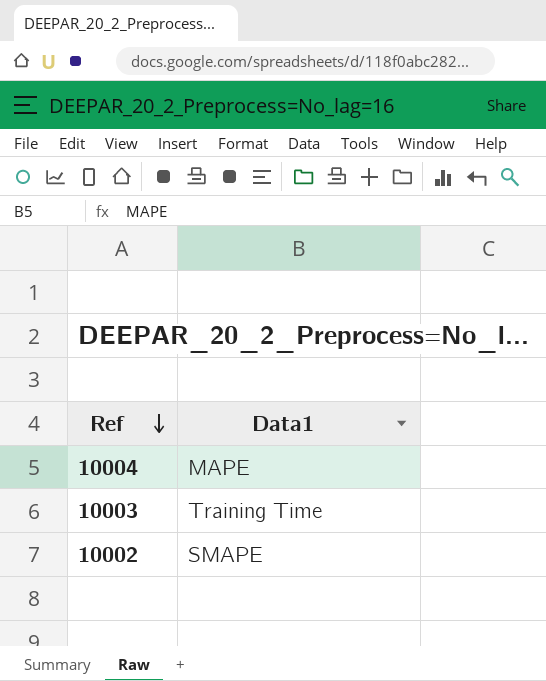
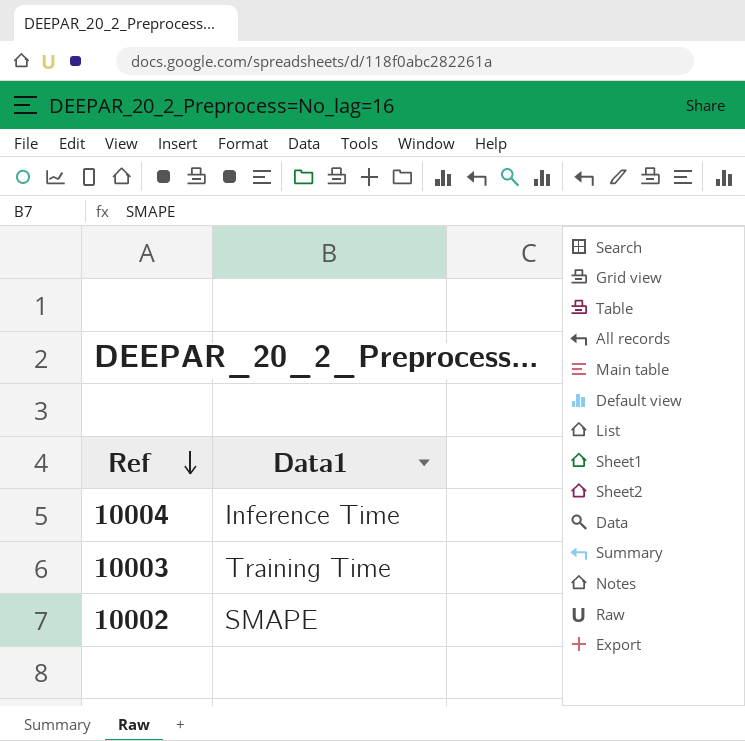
10004 | Data1: MAPE -> Inference Time

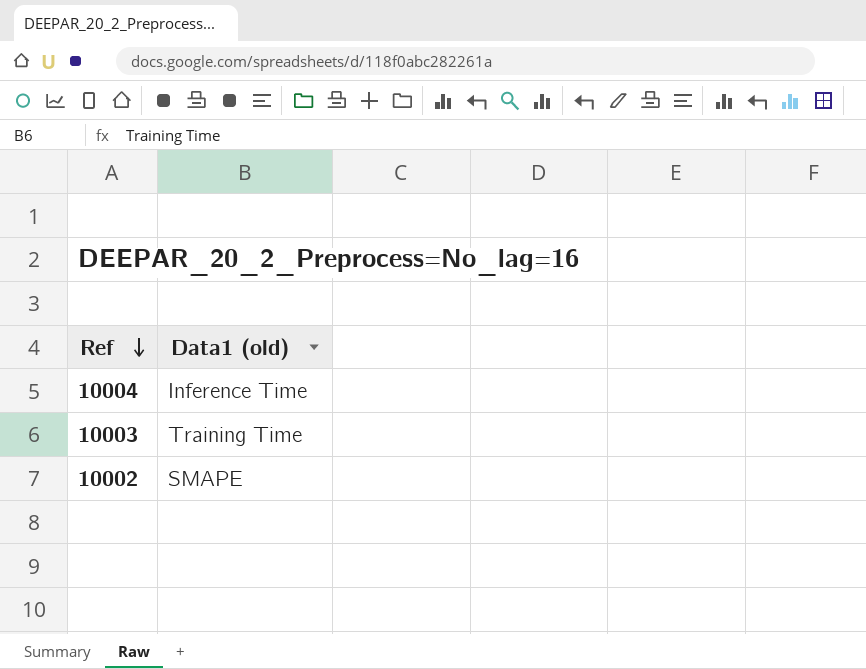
column name: Data1 -> Data1 (old)

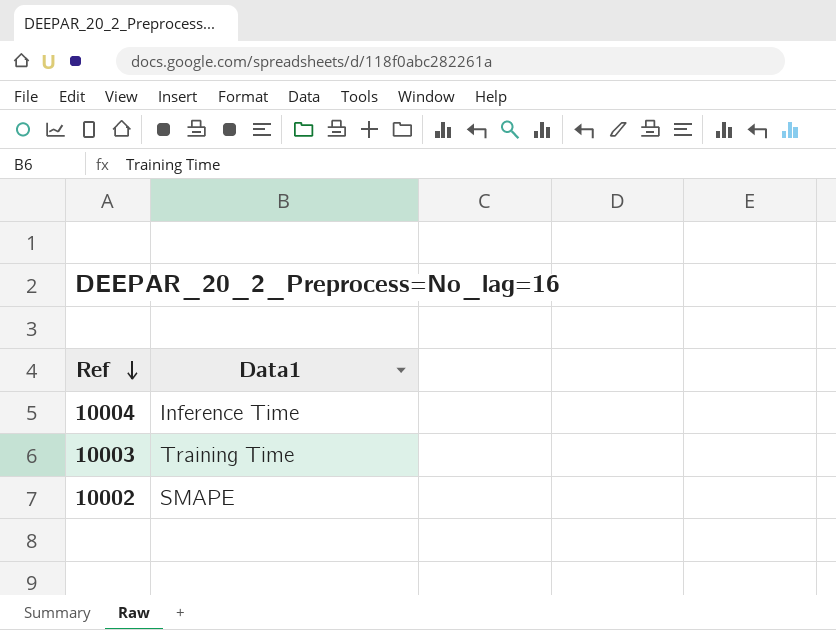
column name: Data1 (old) -> Data1

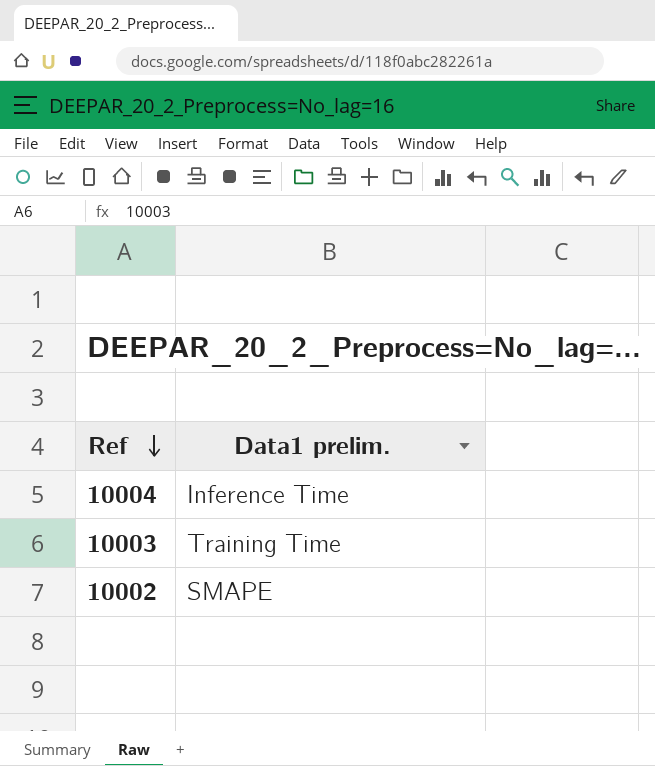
column name: Data1 -> Data1 prelim.

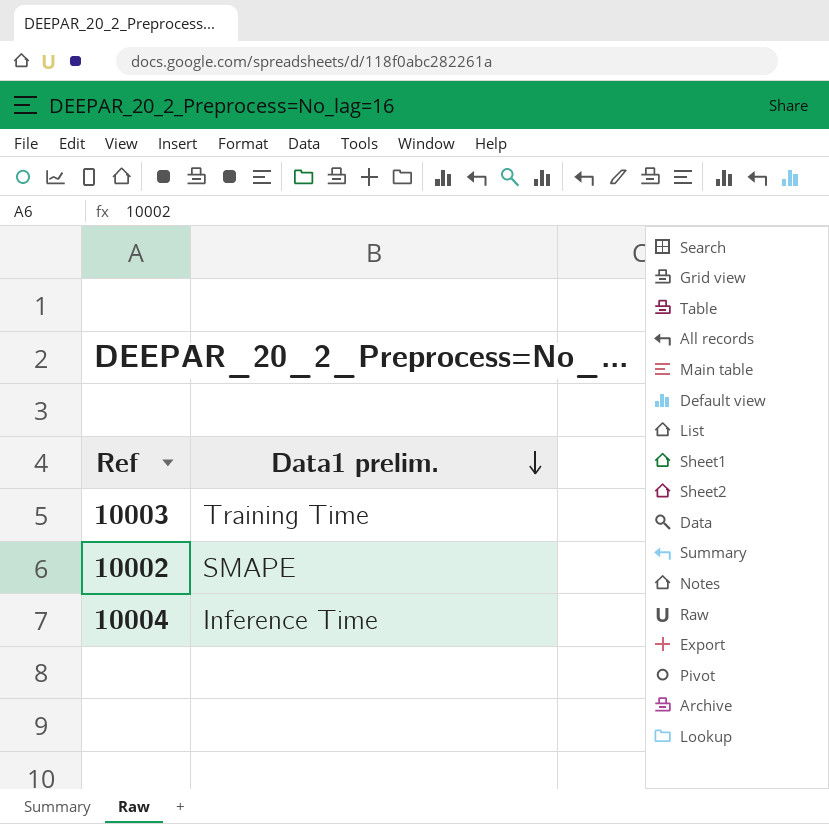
row order: Ref descending -> Data1 prelim. descending

